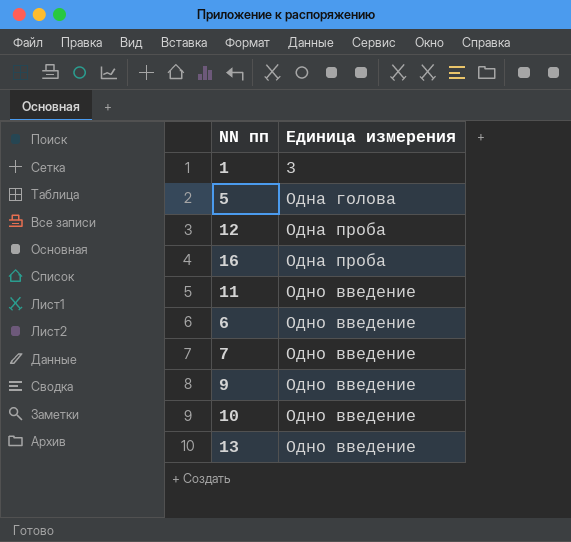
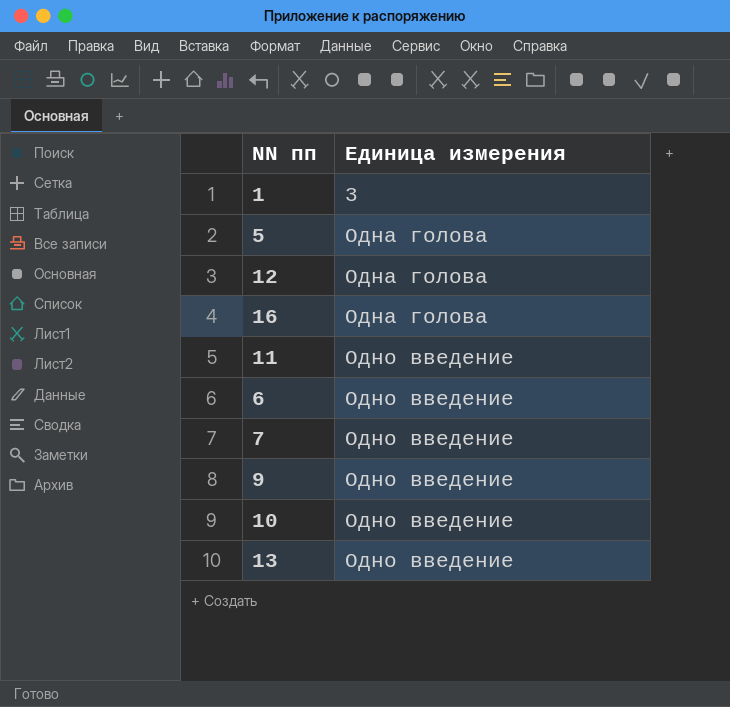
12 | Единица измерения: Одна проба -> Одна голова
16 | Единица измерения: Одна проба -> Одна голова

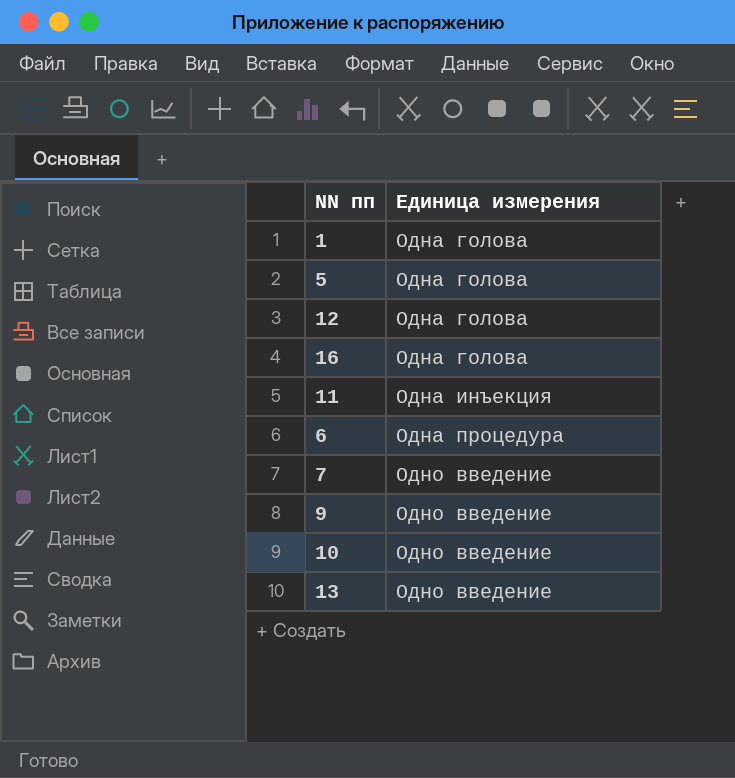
1 | Единица измерения: 3 -> Одна голова
11 | Единица измерения: Одно введение -> Одна инъекция
6 | Единица измерения: Одно введение -> Одна процедура

